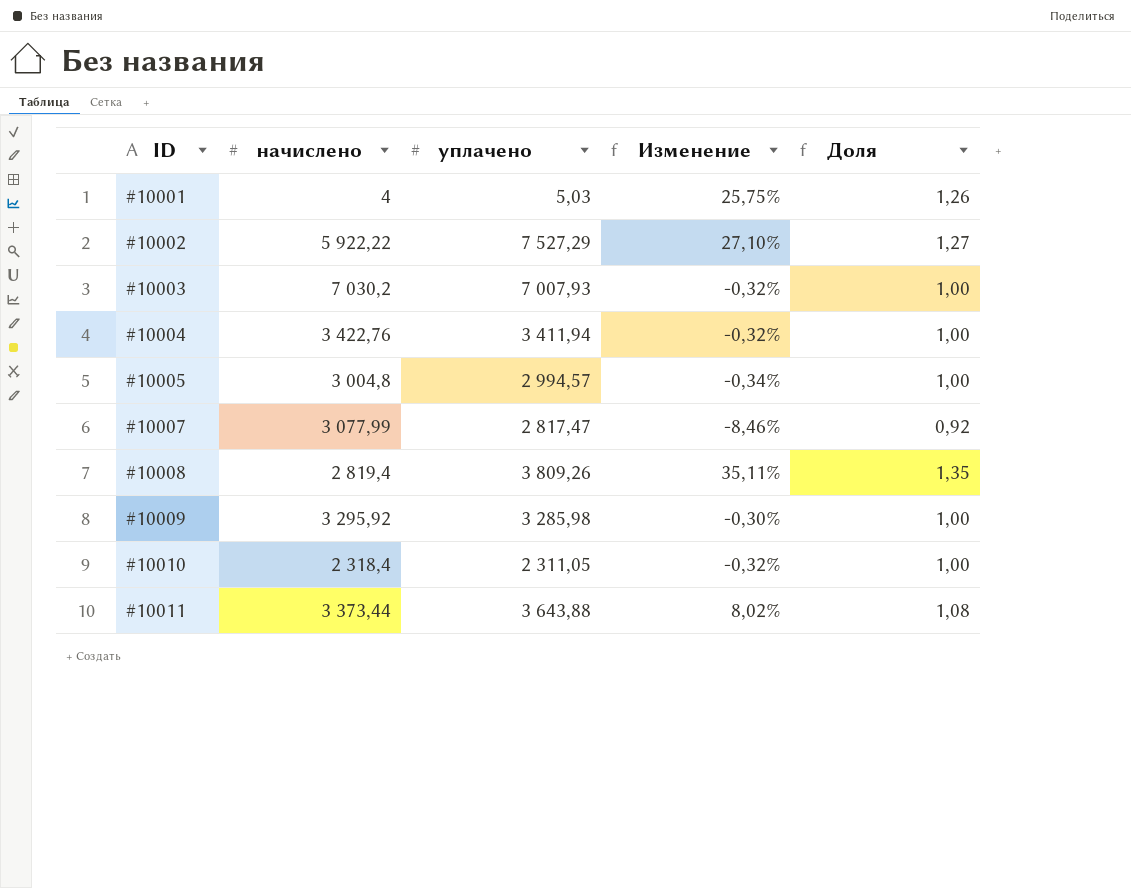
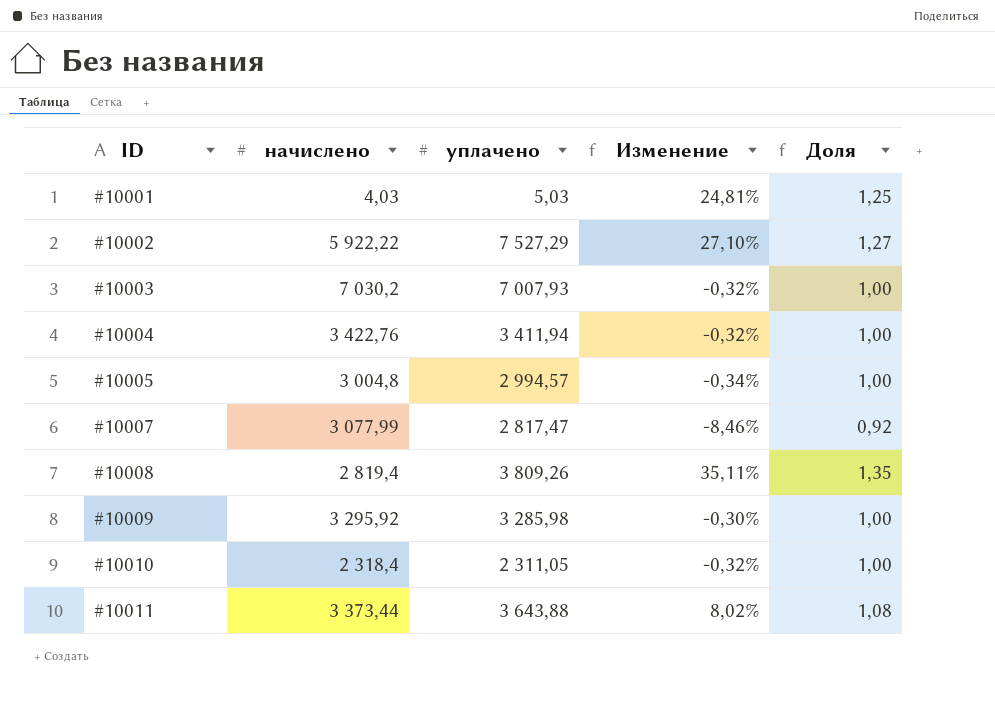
#10001 | начислено: 4 -> 4,03
#10001 | Изменение: 25,75% -> 24,81%
#10001 | Доля: 1,26 -> 1,25

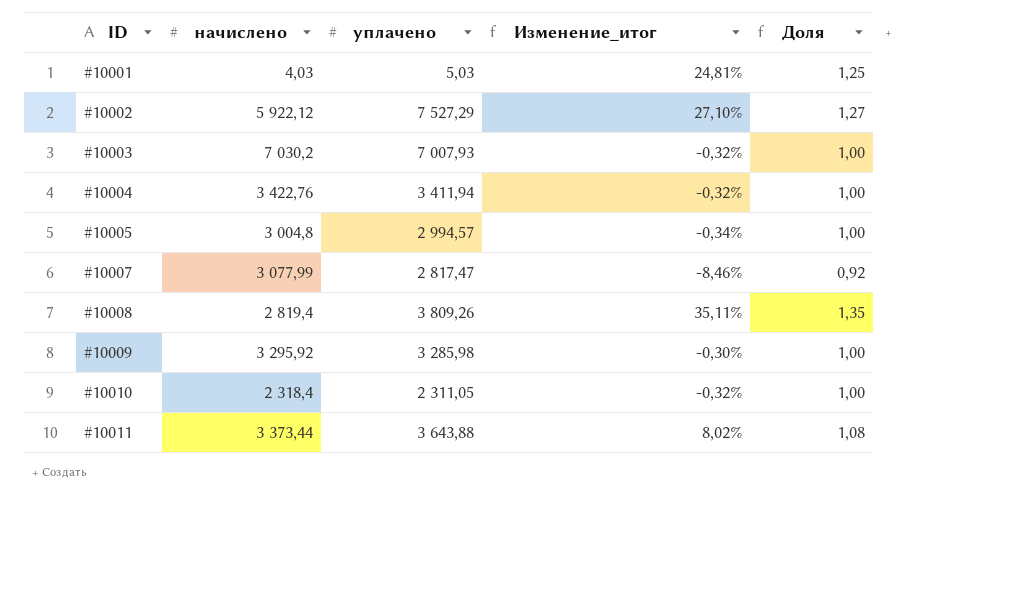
column name: Изменение -> Изменение_итог
#10002 | начислено: 5 922,22 -> 5 922,12

